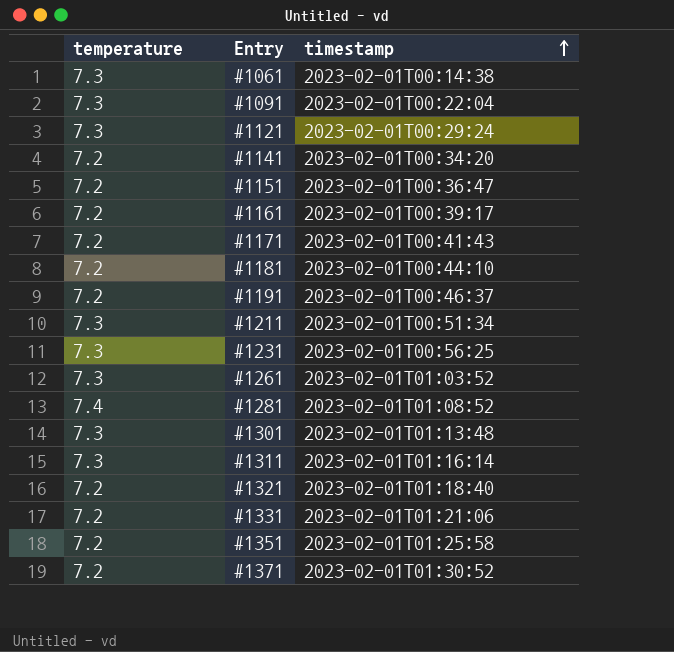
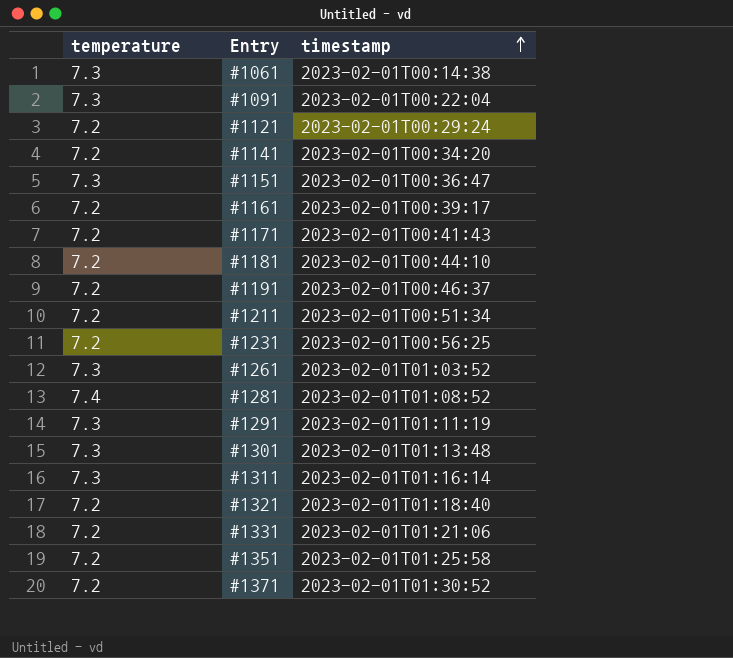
#1121 | temperature: 7.3 -> 7.2
#1151 | temperature: 7.2 -> 7.3
#1211 | temperature: 7.3 -> 7.2
#1231 | temperature: 7.3 -> 7.2
row #1291: none -> 7.3 | 2023-02-01T01:11:19

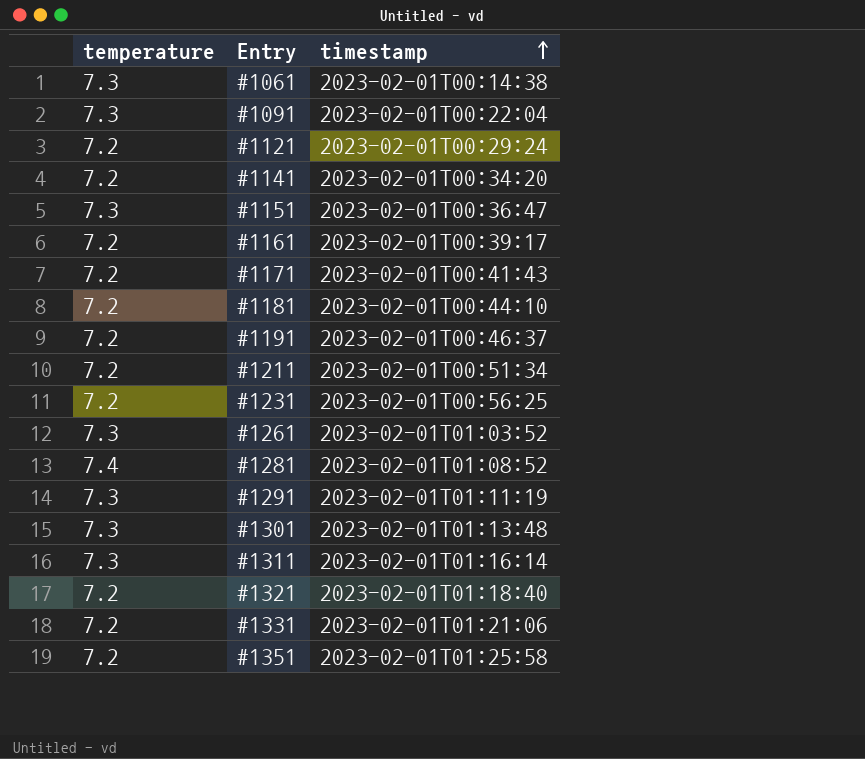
row #1371: 7.2 | 2023-02-01T01:30:52 -> none

